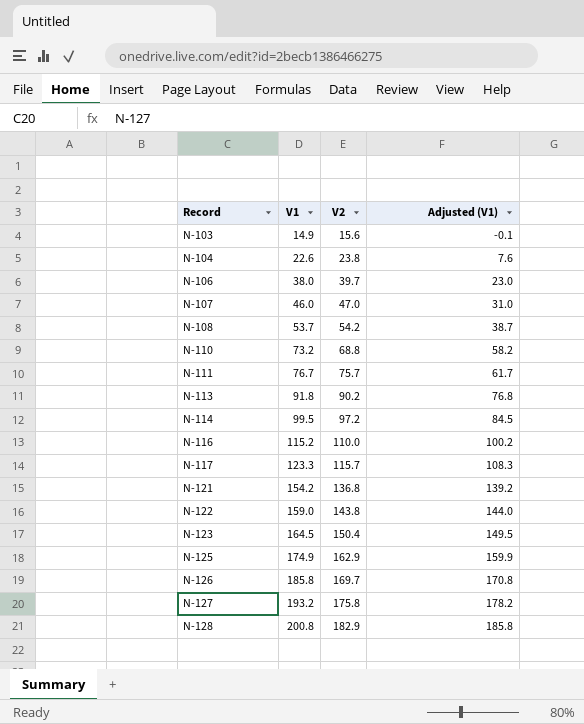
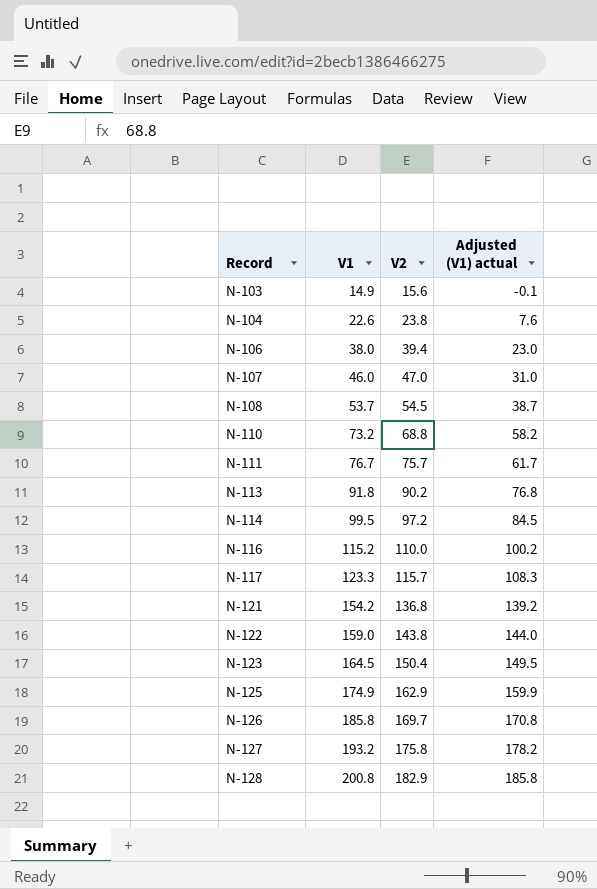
column name: Adjusted (V1) -> Adjusted (V1) actual
N-106 | V2: 39.7 -> 39.4
N-108 | V2: 54.2 -> 54.5

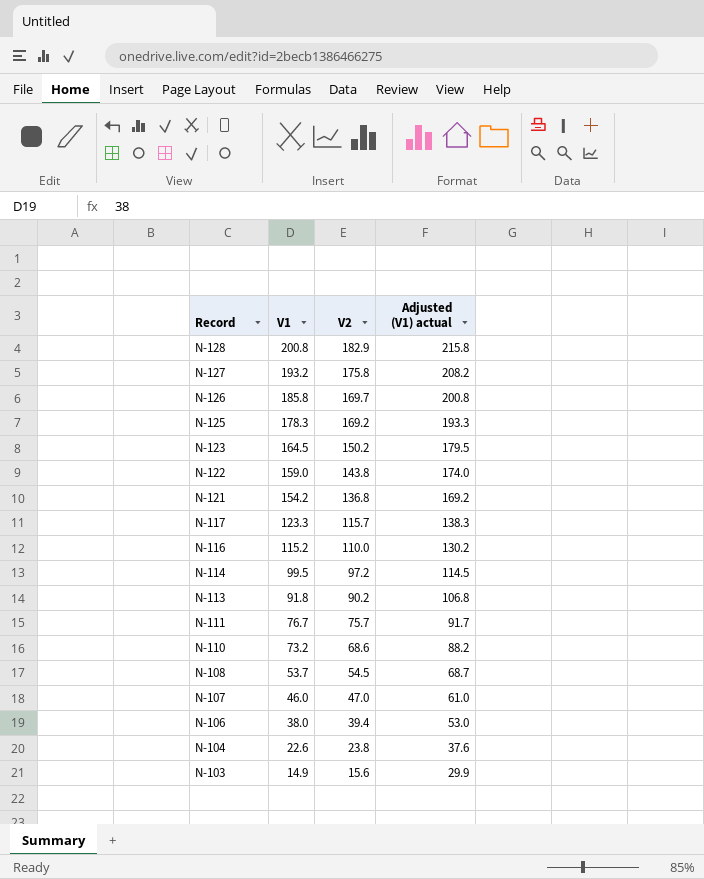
row order: Record ascending -> Record descending
column Adjusted (V1) actual | formula: [V1] - 15 -> [V1] + 15
N-125 | V1: 174.9 -> 178.3
N-125 | V2: 162.9 -> 169.2
N-123 | V2: 150.4 -> 150.2
N-110 | V2: 68.8 -> 68.6

